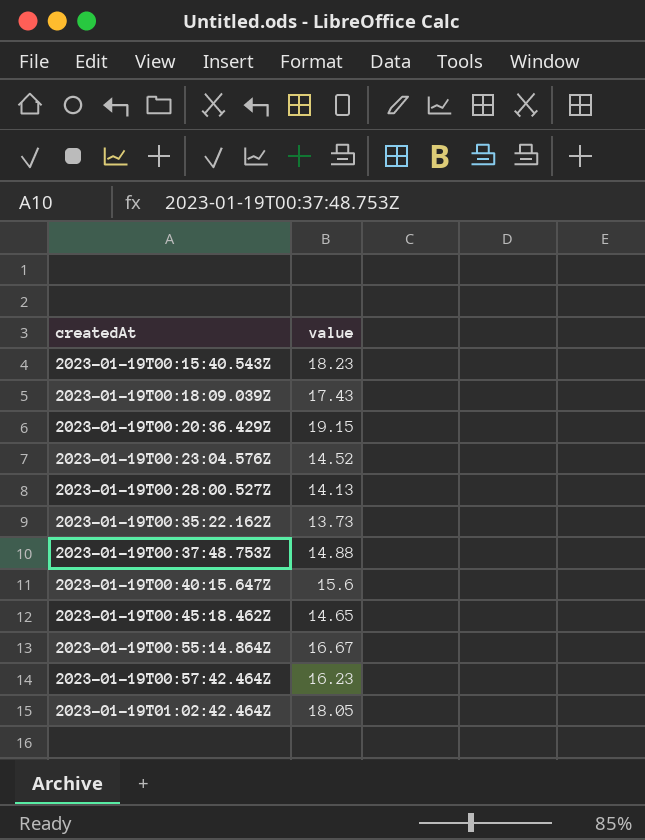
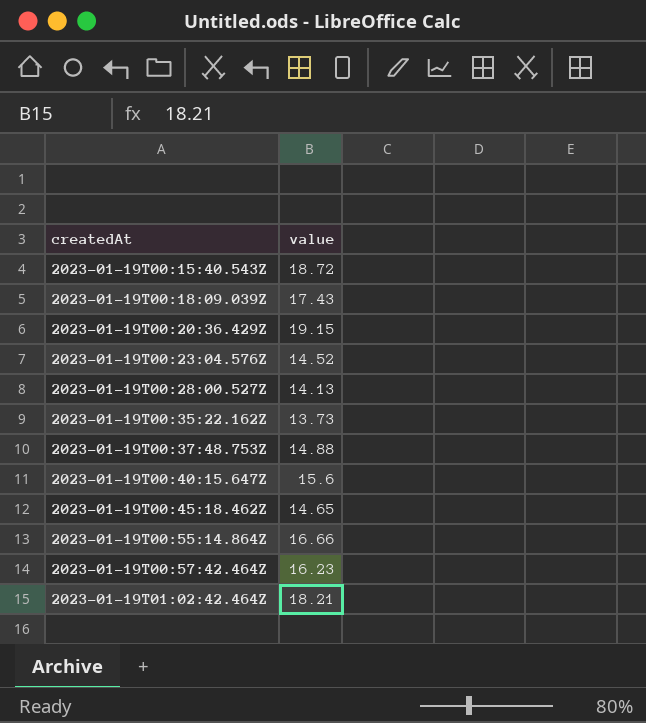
2023-01-19T00:15:40.543Z | value: 18.23 -> 18.72
2023-01-19T00:55:14.864Z | value: 16.67 -> 16.66
2023-01-19T01:02:42.464Z | value: 18.05 -> 18.21

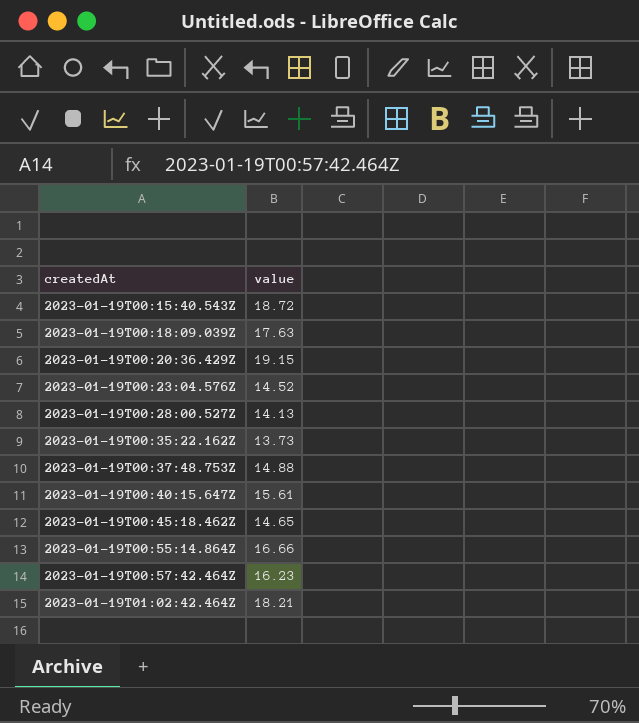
2023-01-19T00:18:09.039Z | value: 17.43 -> 17.63
2023-01-19T00:40:15.647Z | value: 15.6 -> 15.61

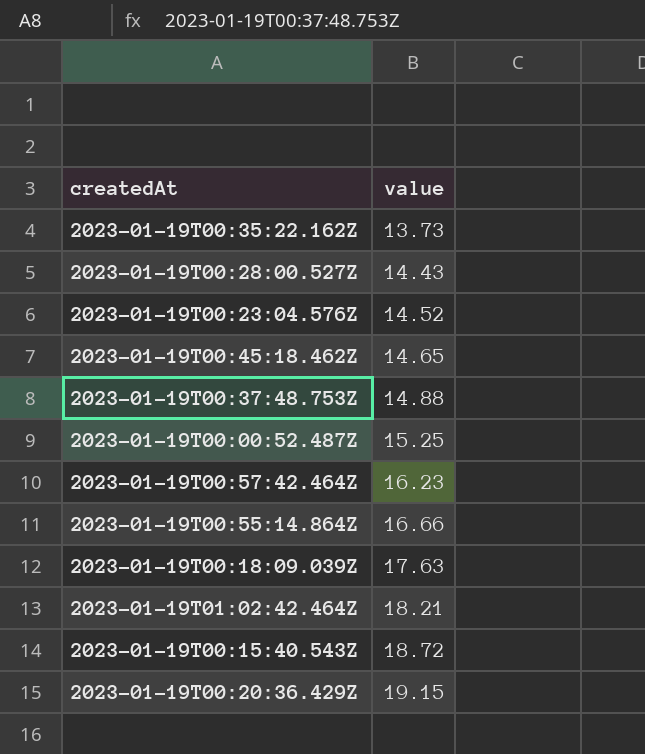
row order: createdAt ascending -> value ascending
row 2023-01-19T00:40:15.647Z: 15.61 -> none
2023-01-19T00:28:00.527Z | value: 14.13 -> 14.43
row 2023-01-19T00:00:52.487Z: none -> 15.25

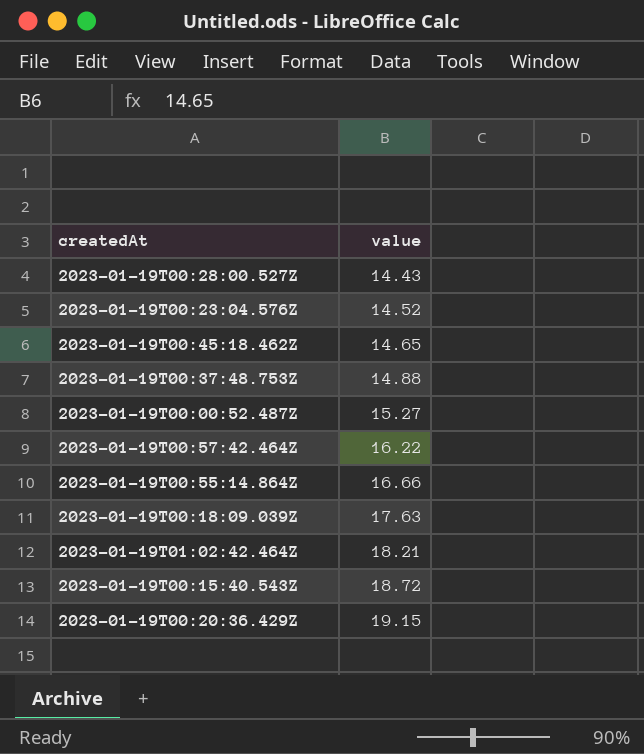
row 2023-01-19T00:35:22.162Z: 13.73 -> none
2023-01-19T00:00:52.487Z | value: 15.25 -> 15.27
2023-01-19T00:57:42.464Z | value: 16.23 -> 16.22

